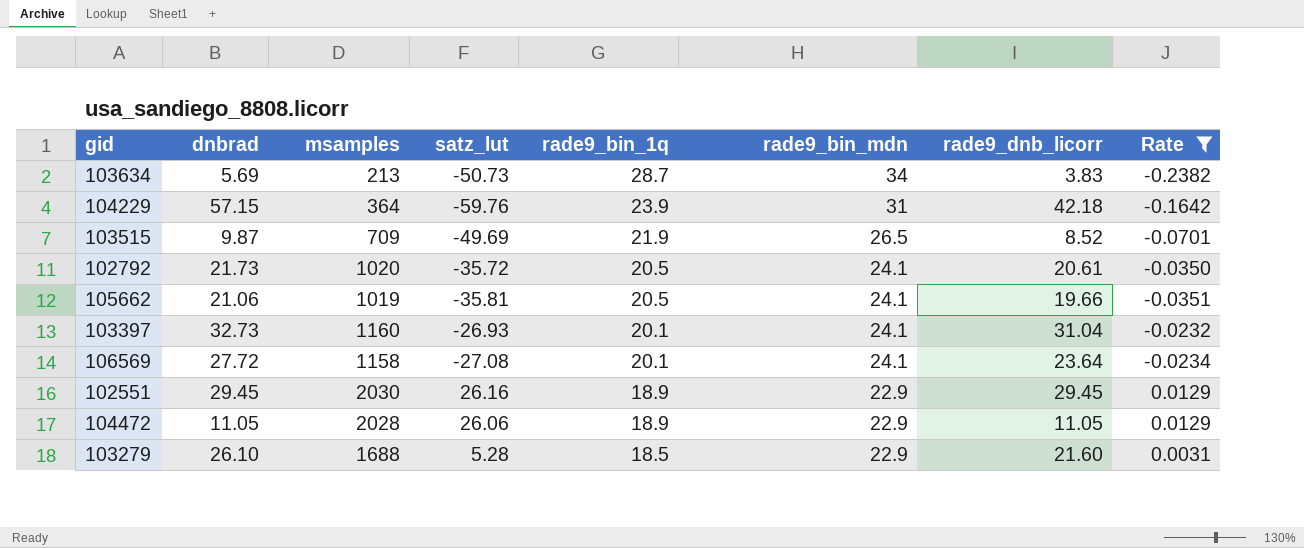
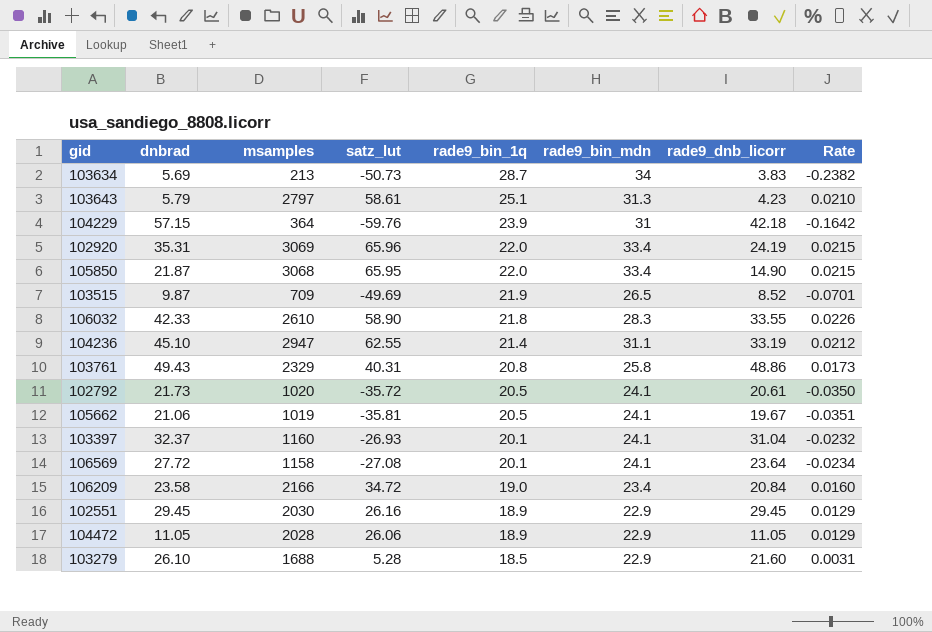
filter: Rate <= 0.0129 -> none
105662 | rade9_dnb_licorr: 19.66 -> 19.67
103397 | dnbrad: 32.73 -> 32.37

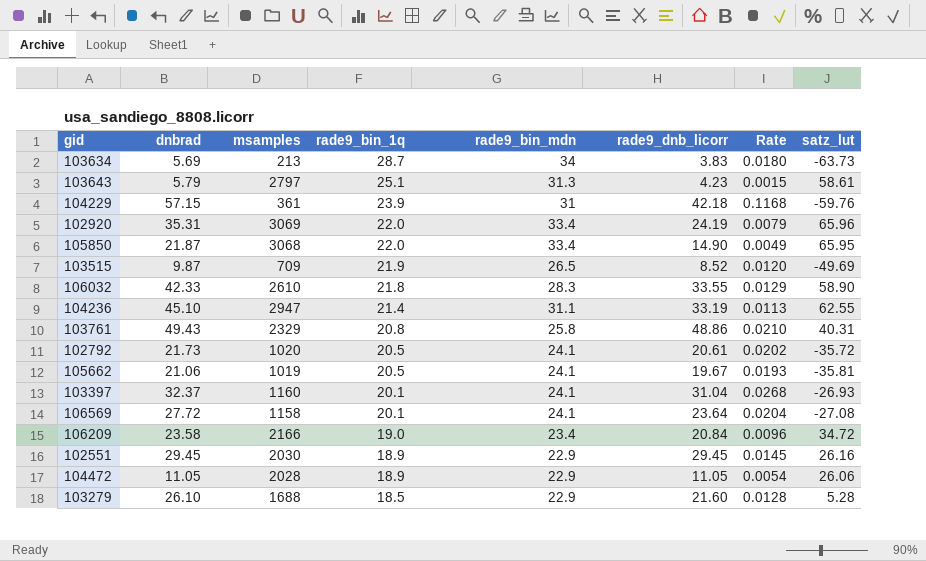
column Rate | formula: [satz_lut] / [msamples] -> [rade9_dnb_licorr] / [msamples]
column satz_lut | position: 4 -> 8
103634 | satz_lut: -50.73 -> -63.73
104229 | msamples: 364 -> 361

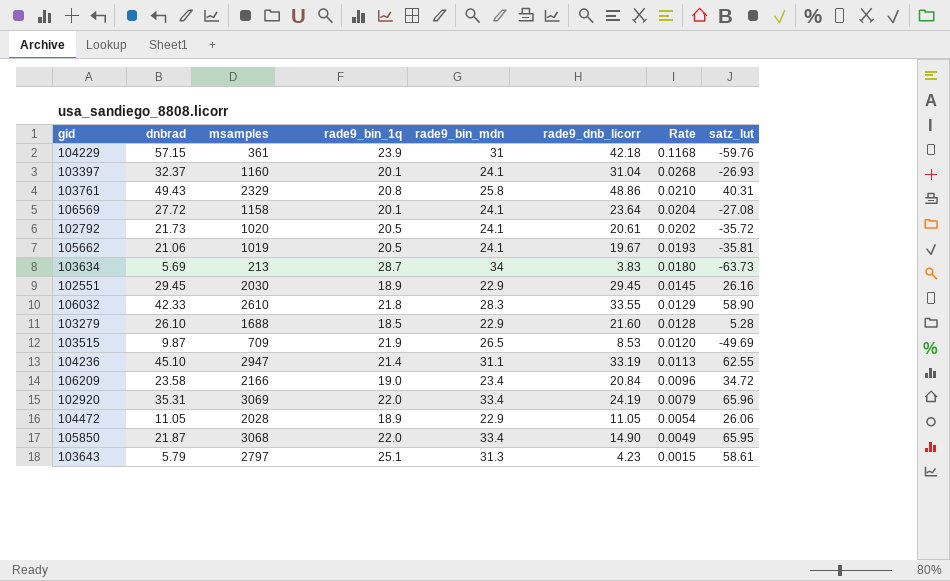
row order: rade9_bin_1q descending -> Rate descending
103515 | rade9_dnb_licorr: 8.52 -> 8.53

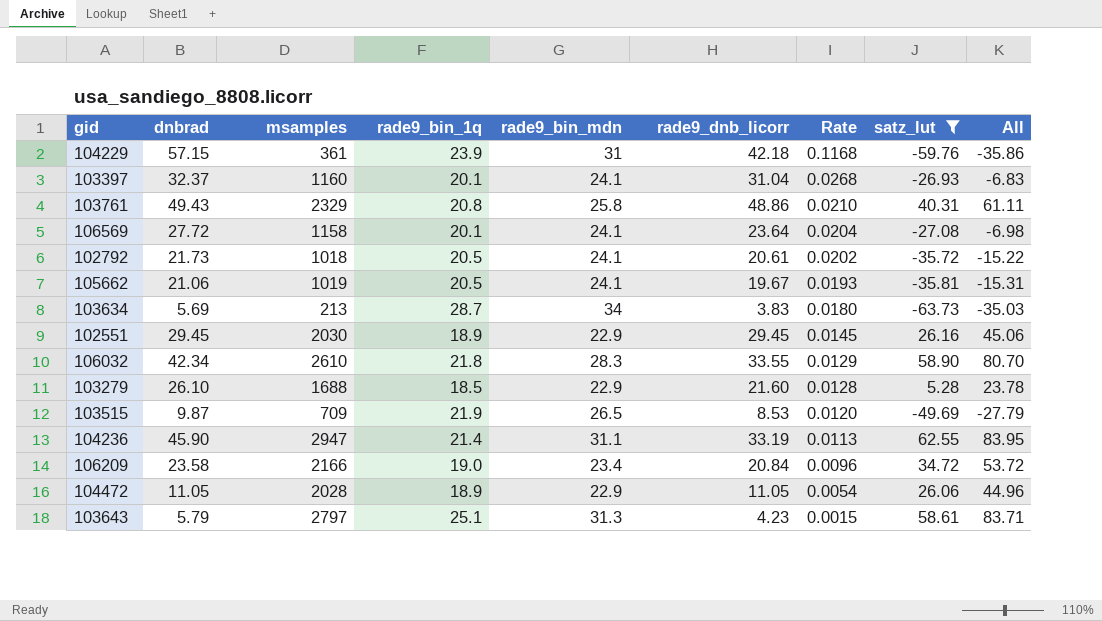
filter: none -> satz_lut <= 62.55
column All | formula: none -> [rade9_bin_1q] + [satz_lut]
102792 | msamples: 1020 -> 1018
106032 | dnbrad: 42.33 -> 42.34
104236 | dnbrad: 45.10 -> 45.90

